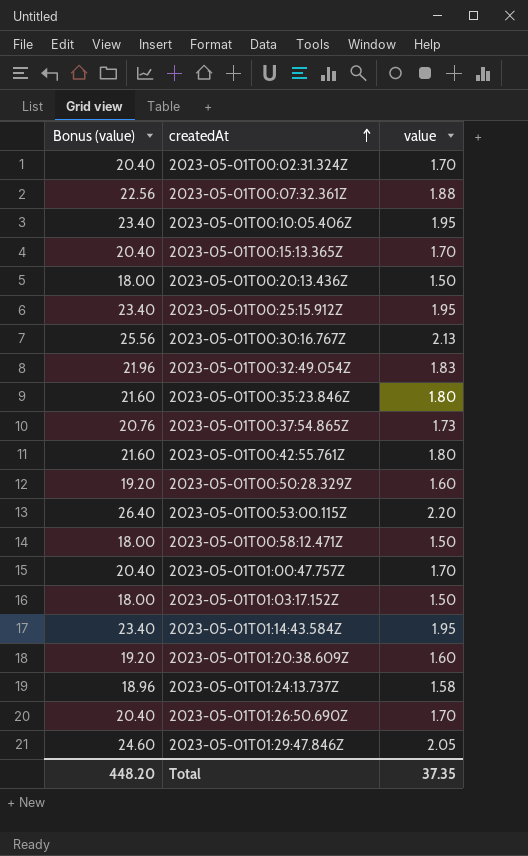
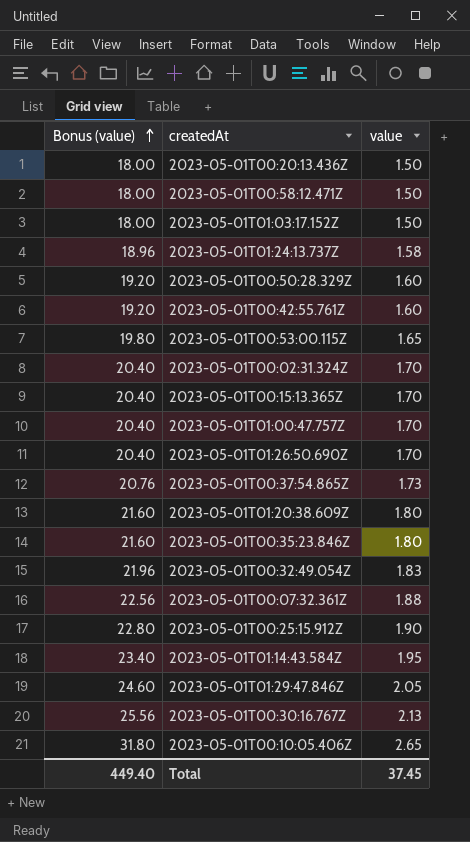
row order: createdAt ascending -> Bonus (value) ascending
2023-05-01T00:42:55.761Z | Bonus (value): 21.60 -> 19.20
2023-05-01T00:42:55.761Z | value: 1.80 -> 1.60
2023-05-01T00:53:00.115Z | Bonus (value): 26.40 -> 19.80
2023-05-01T00:53:00.115Z | value: 2.20 -> 1.65
2023-05-01T01:20:38.609Z | Bonus (value): 19.20 -> 21.60
2023-05-01T01:20:38.609Z | value: 1.60 -> 1.80
2023-05-01T00:25:15.912Z | Bonus (value): 23.40 -> 22.80
2023-05-01T00:25:15.912Z | value: 1.95 -> 1.90
2023-05-01T00:10:05.406Z | Bonus (value): 23.40 -> 31.80
2023-05-01T00:10:05.406Z | value: 1.95 -> 2.65
Total | Bonus (value): 448.20 -> 449.40
Total | value: 37.35 -> 37.45

